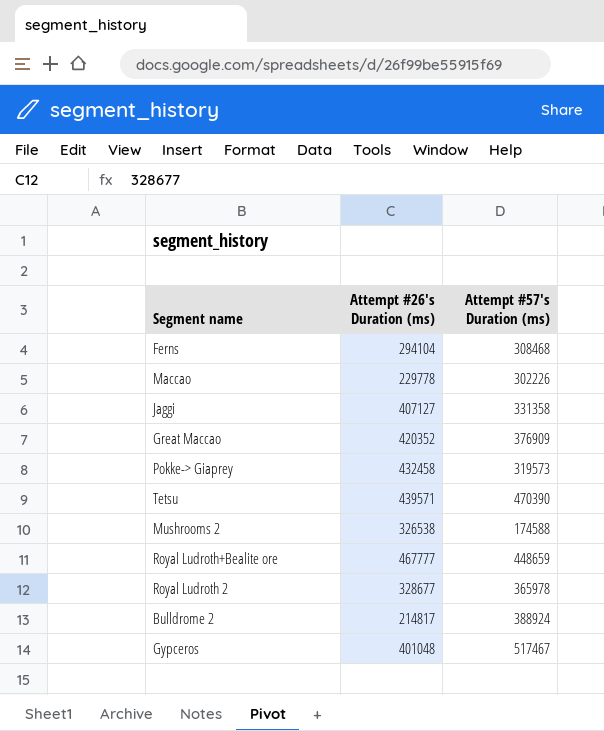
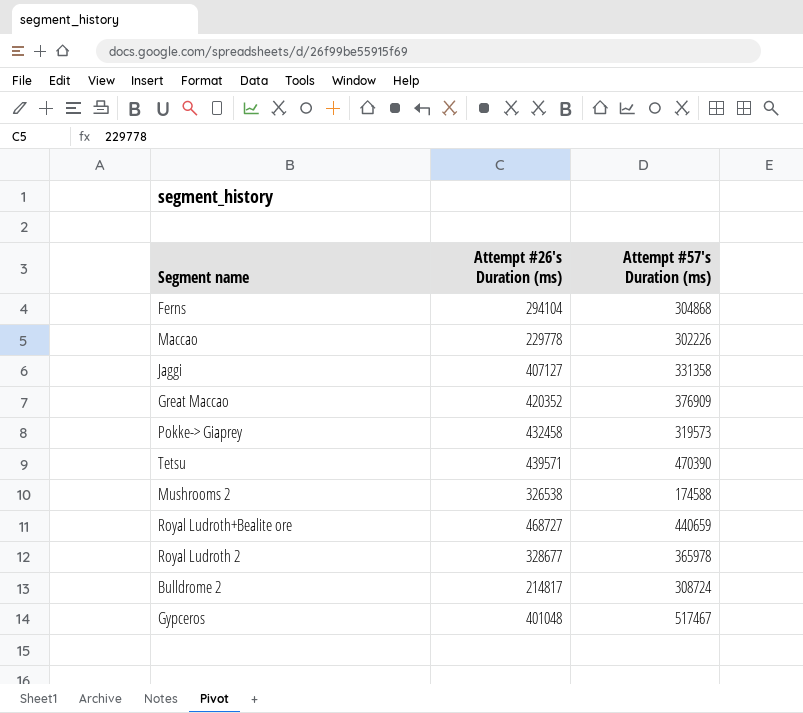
Ferns | Attempt #57's Duration (ms): 308468 -> 304868
Royal Ludroth+Bealite ore | Attempt #26's Duration (ms): 467777 -> 468727
Royal Ludroth+Bealite ore | Attempt #57's Duration (ms): 448659 -> 440659
Bulldrome 2 | Attempt #57's Duration (ms): 388924 -> 308724

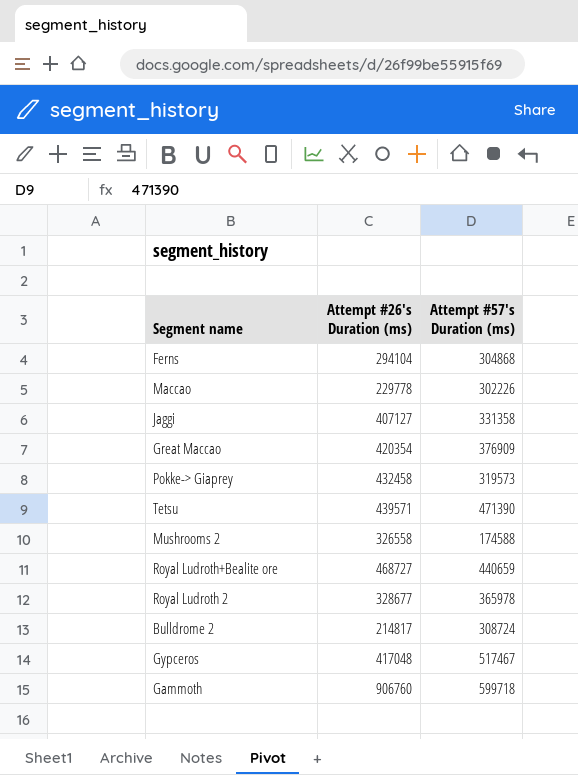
Great Maccao | Attempt #26's Duration (ms): 420352 -> 420354
Tetsu | Attempt #57's Duration (ms): 470390 -> 471390
Mushrooms 2 | Attempt #26's Duration (ms): 326538 -> 326558
Gypceros | Attempt #26's Duration (ms): 401048 -> 417048
row Gammoth: none -> 906760 | 599718

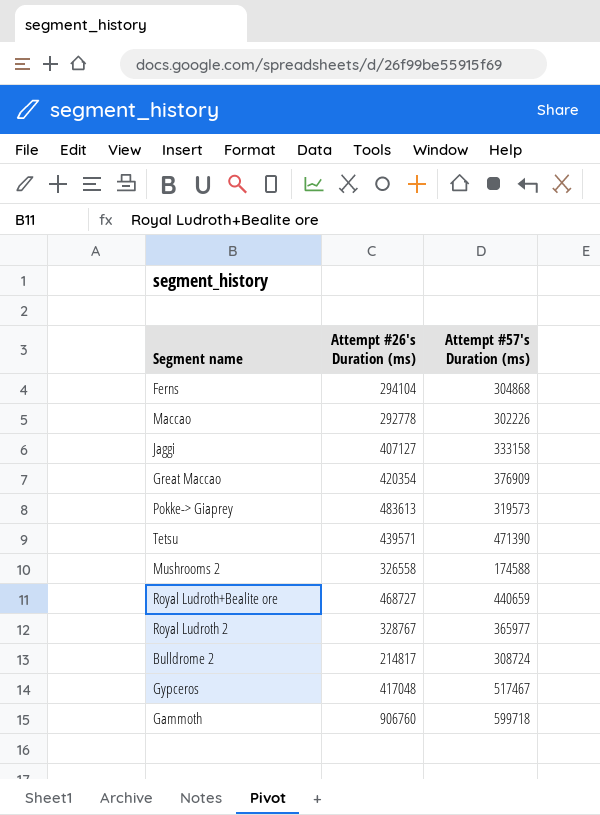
Maccao | Attempt #26's Duration (ms): 229778 -> 292778
Jaggi | Attempt #57's Duration (ms): 331358 -> 333158
Pokke-> Giaprey | Attempt #26's Duration (ms): 432458 -> 483613
Royal Ludroth 2 | Attempt #26's Duration (ms): 328677 -> 328767
Royal Ludroth 2 | Attempt #57's Duration (ms): 365978 -> 365977

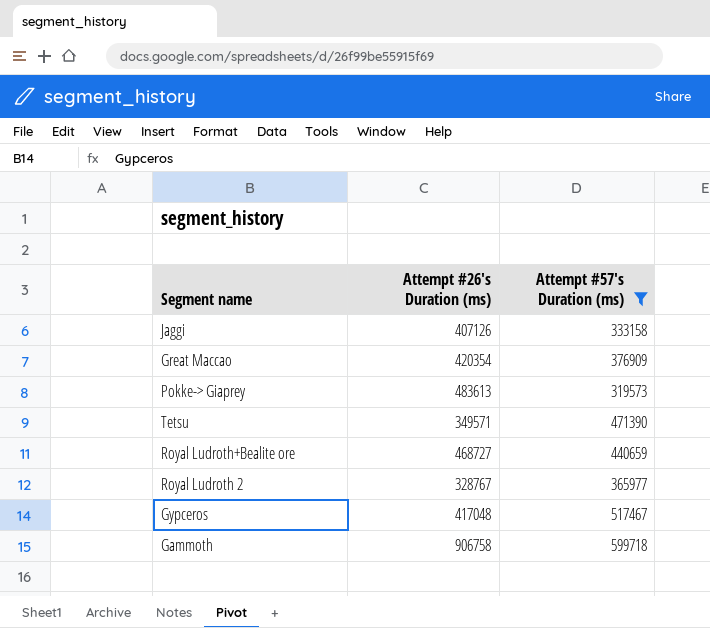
filter: none -> Attempt #57's Duration (ms) >= 319573
Jaggi | Attempt #26's Duration (ms): 407127 -> 407126
Tetsu | Attempt #26's Duration (ms): 439571 -> 349571
Gammoth | Attempt #26's Duration (ms): 906760 -> 906758

